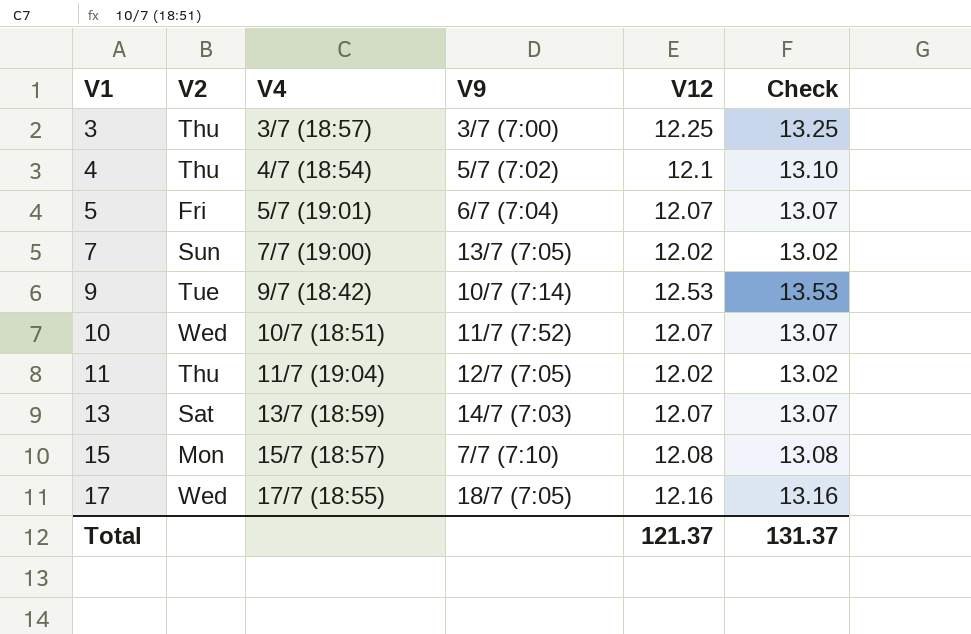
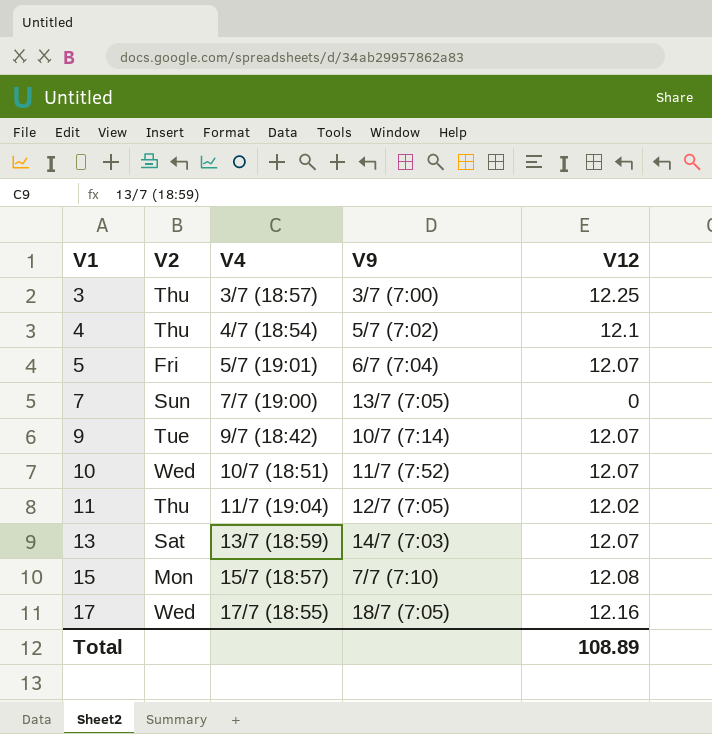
column Check | formula: [V12] + 1 -> none
7 | V12: 12.02 -> 0
9 | V12: 12.53 -> 12.07
Total | V12: 121.37 -> 108.89

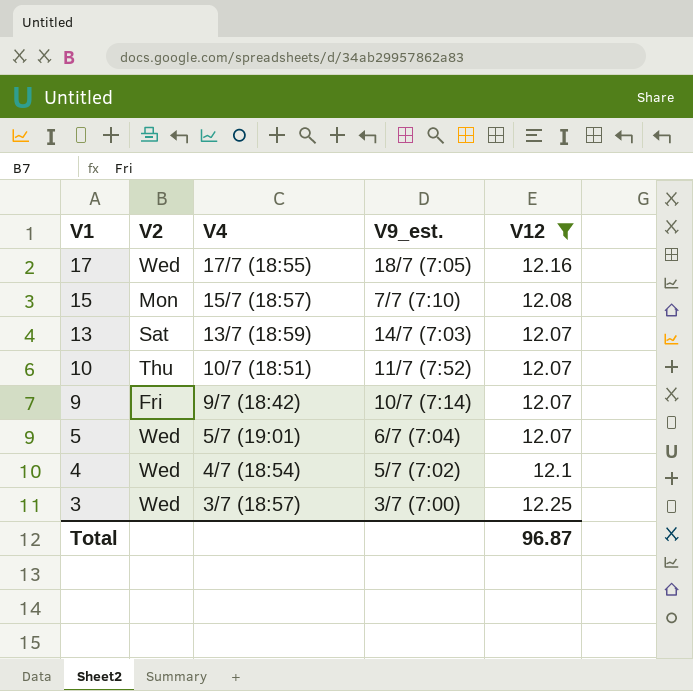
filter: none -> V12 >= 12.07
row order: V1 ascending -> V1 descending
column name: V9 -> V9_est.
10 | V2: Wed -> Thu
9 | V2: Tue -> Fri
5 | V2: Fri -> Wed
4 | V2: Thu -> Wed
3 | V2: Thu -> Wed
Total | V12: 108.89 -> 96.87

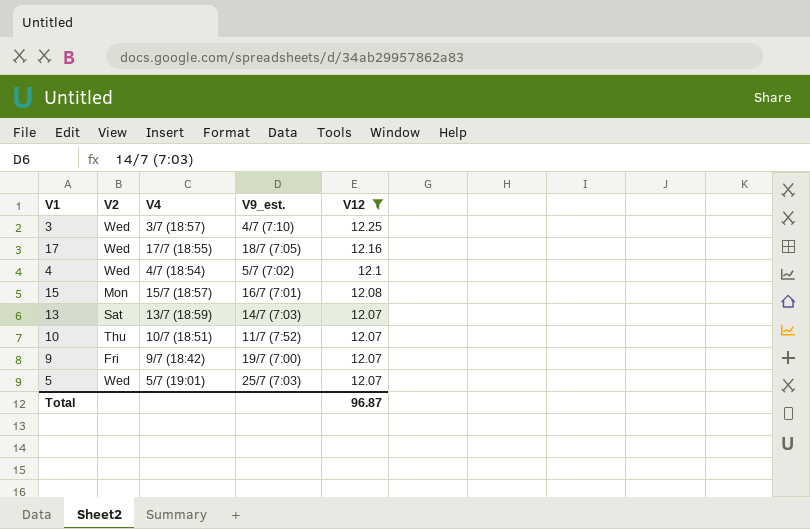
row order: V1 descending -> V12 descending
3 | V9_est.: 3/7 (7:00) -> 4/7 (7:10)
15 | V9_est.: 7/7 (7:10) -> 16/7 (7:01)
9 | V9_est.: 10/7 (7:14) -> 19/7 (7:00)
5 | V9_est.: 6/7 (7:04) -> 25/7 (7:03)

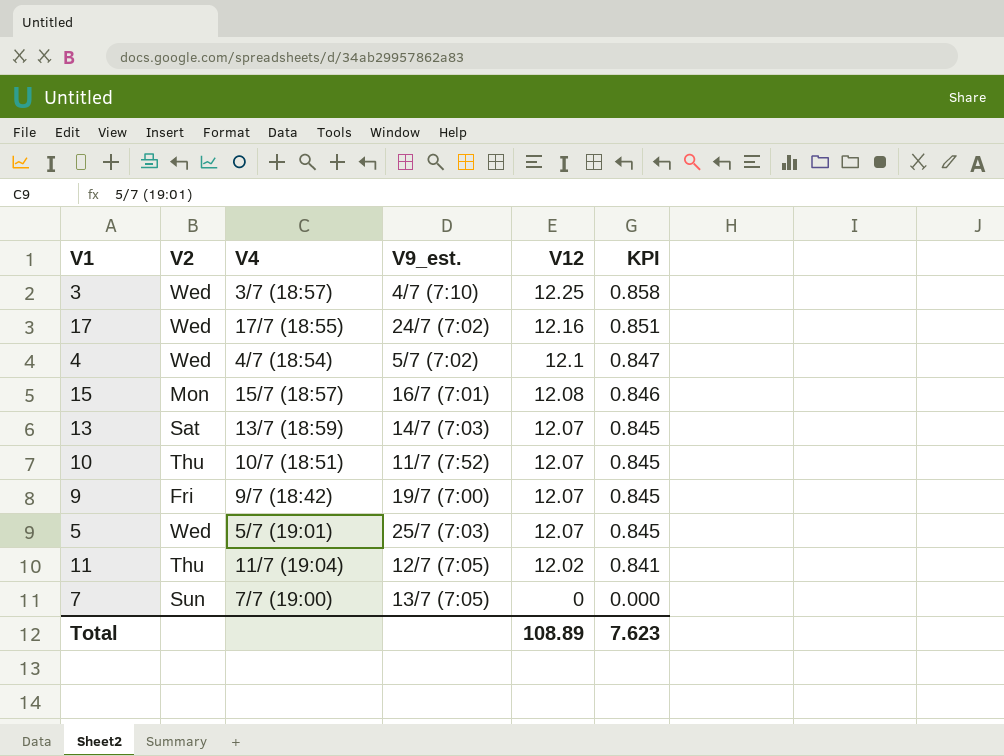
filter: V12 >= 12.07 -> none
column KPI | formula: none -> [V12] * 0.07
17 | V9_est.: 18/7 (7:05) -> 24/7 (7:02)
Total | V12: 96.87 -> 108.89

